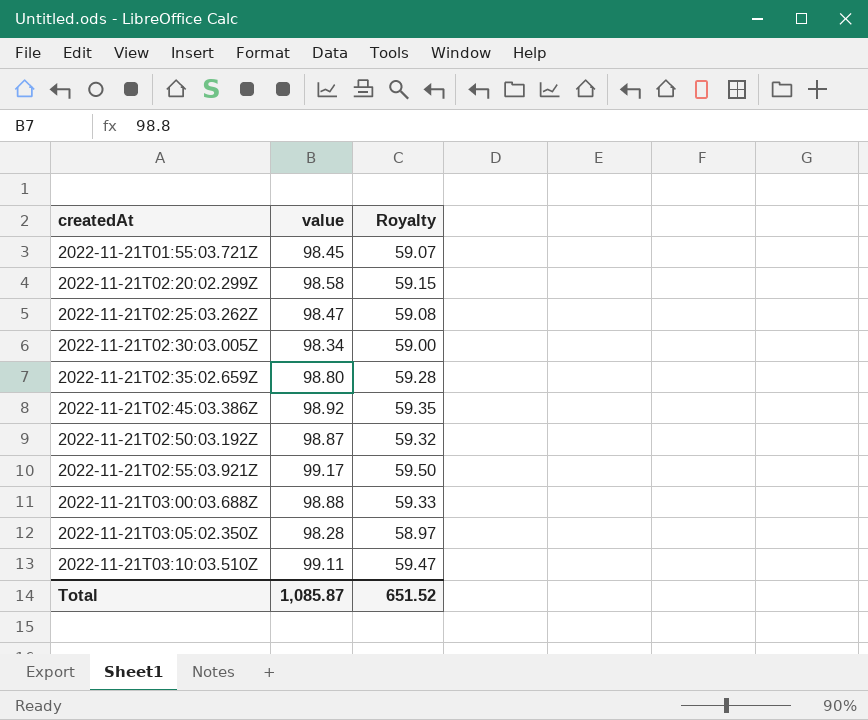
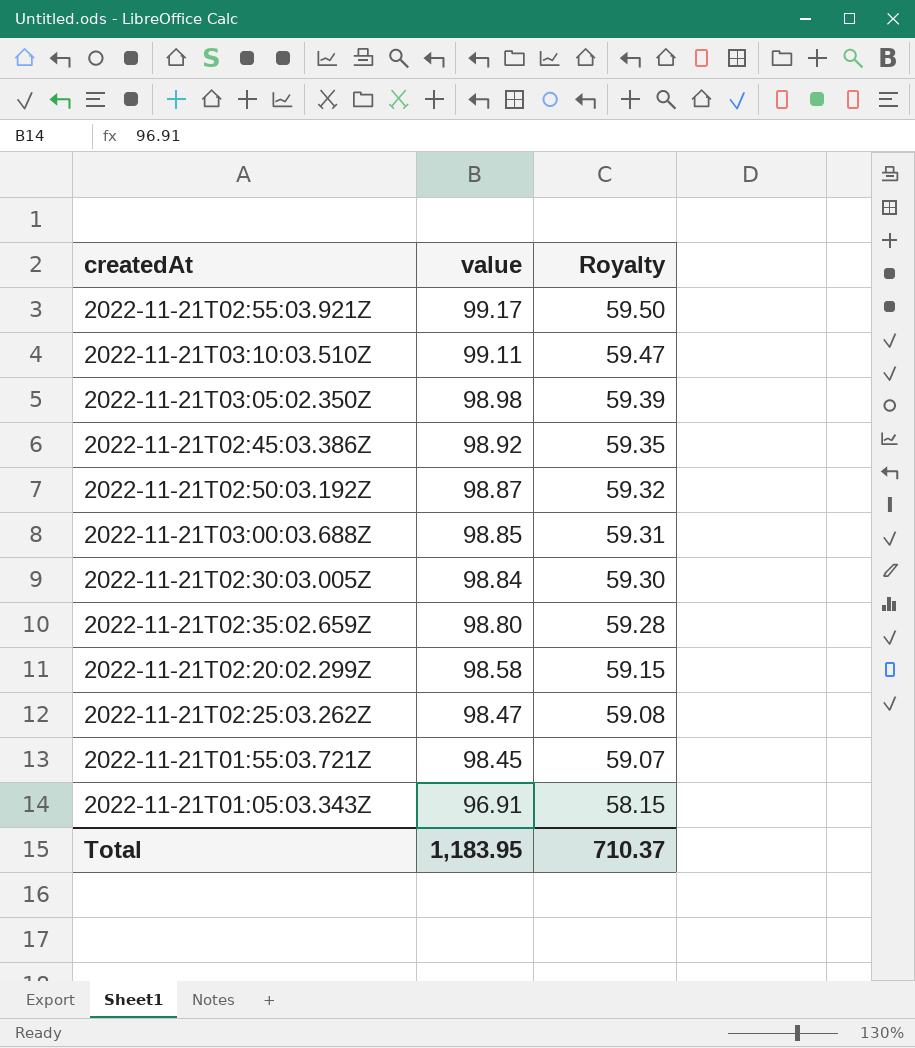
row order: createdAt ascending -> value descending
2022-11-21T03:05:02.350Z | value: 98.28 -> 98.98
2022-11-21T03:05:02.350Z | Royalty: 58.97 -> 59.39
2022-11-21T03:00:03.688Z | value: 98.88 -> 98.85
2022-11-21T03:00:03.688Z | Royalty: 59.33 -> 59.31
2022-11-21T02:30:03.005Z | value: 98.34 -> 98.84
2022-11-21T02:30:03.005Z | Royalty: 59.00 -> 59.30
row 2022-11-21T01:05:03.343Z: none -> 96.91 | 58.15
Total | value: 1,085.87 -> 1,183.95
Total | Royalty: 651.52 -> 710.37

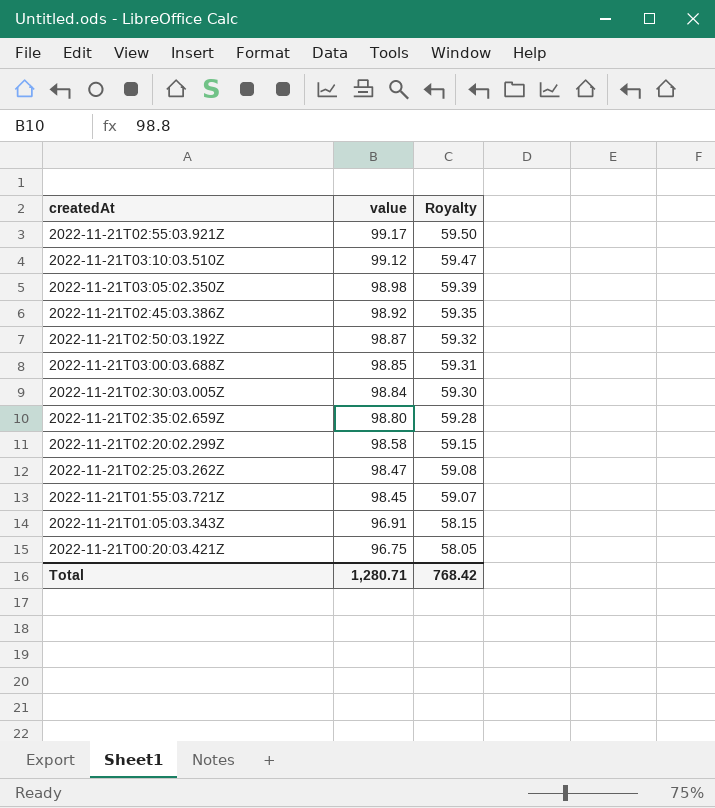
2022-11-21T03:10:03.510Z | value: 99.11 -> 99.12
row 2022-11-21T00:20:03.421Z: none -> 96.75 | 58.05
Total | value: 1,183.95 -> 1,280.71
Total | Royalty: 710.37 -> 768.42

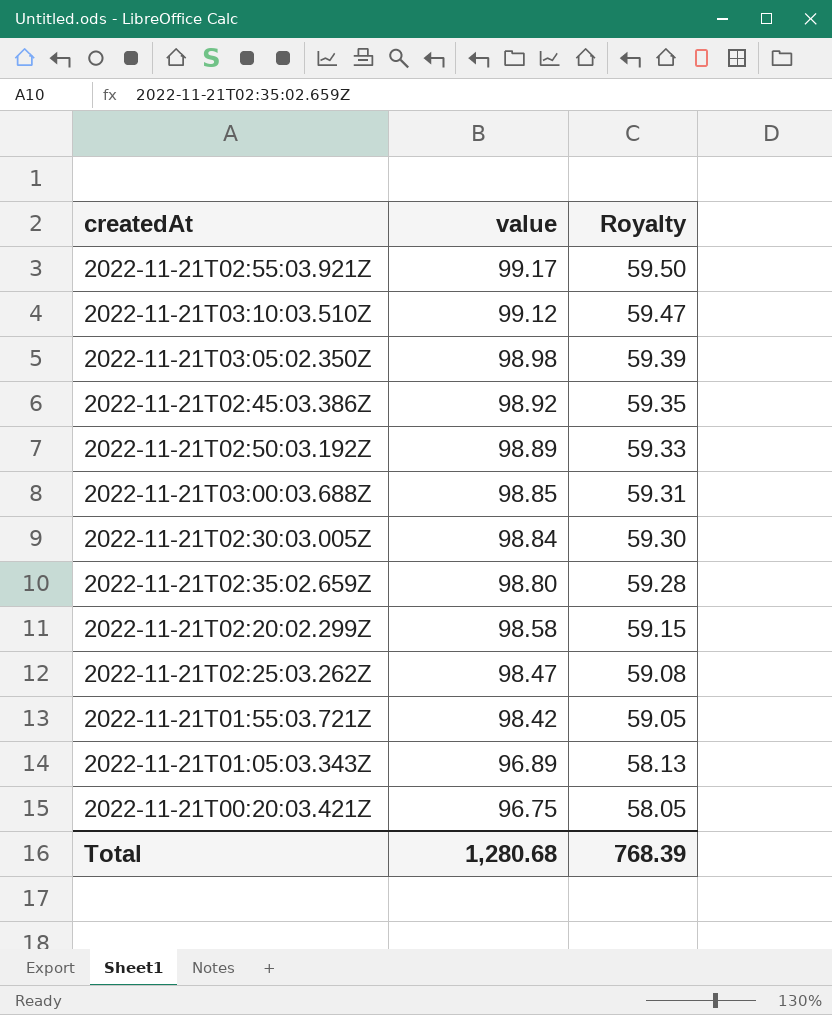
2022-11-21T02:50:03.192Z | value: 98.87 -> 98.89
2022-11-21T02:50:03.192Z | Royalty: 59.32 -> 59.33
2022-11-21T01:55:03.721Z | value: 98.45 -> 98.42
2022-11-21T01:55:03.721Z | Royalty: 59.07 -> 59.05
2022-11-21T01:05:03.343Z | value: 96.91 -> 96.89
2022-11-21T01:05:03.343Z | Royalty: 58.15 -> 58.13
Total | value: 1,280.71 -> 1,280.68
Total | Royalty: 768.42 -> 768.39

